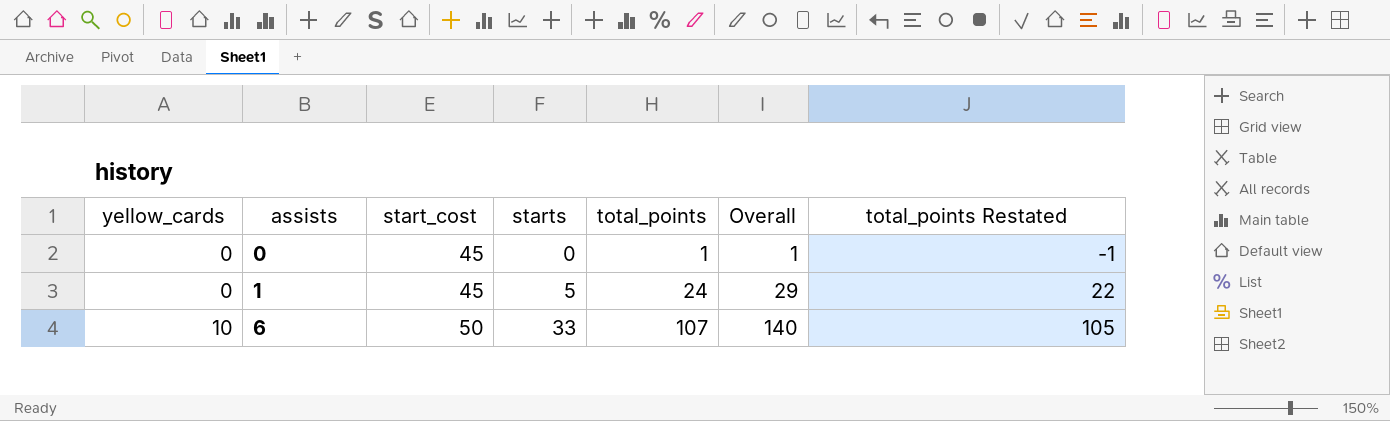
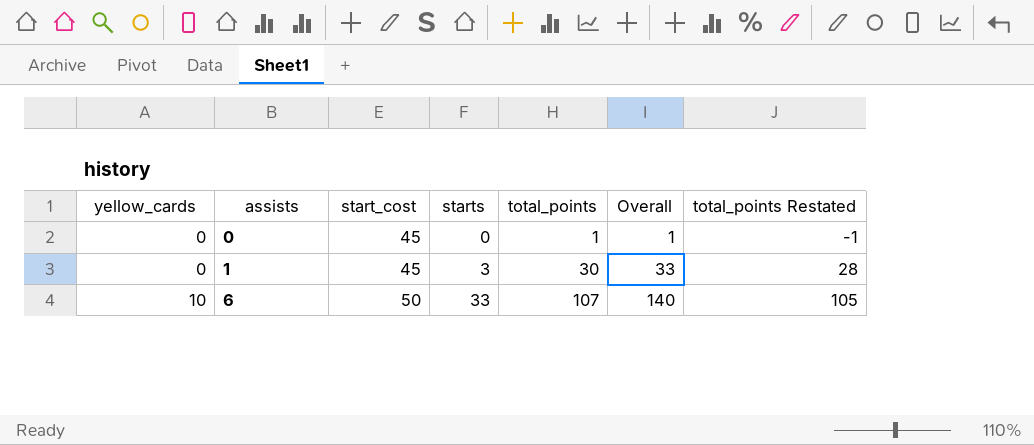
1 | starts: 5 -> 3
1 | total_points: 24 -> 30
1 | Overall: 29 -> 33
1 | total_points Restated: 22 -> 28

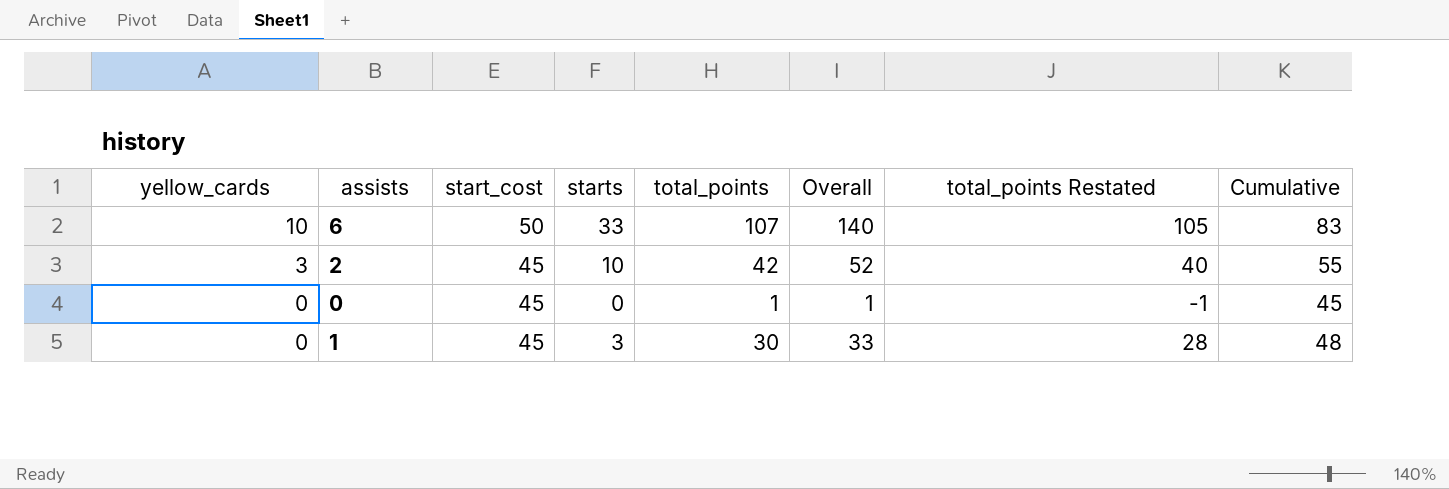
row order: yellow_cards ascending -> yellow_cards descending
column Cumulative | formula: none -> [start_cost] + [starts]
row 2: none -> 3 | 45 | 10 | 42 | 52 | 40 | 55

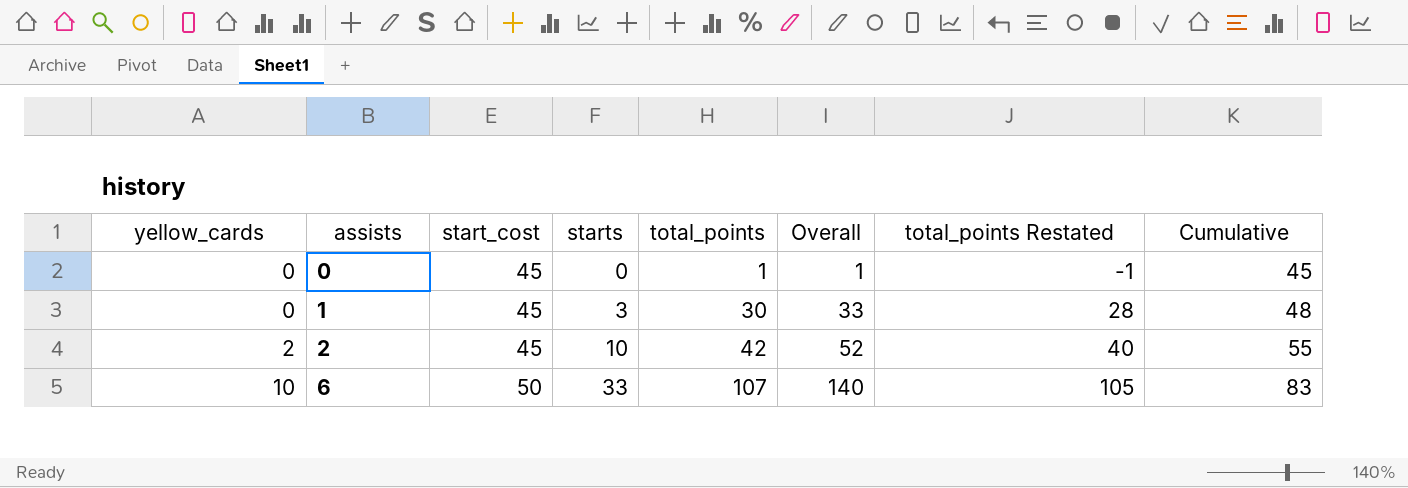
row order: yellow_cards descending -> yellow_cards ascending
2 | yellow_cards: 3 -> 2

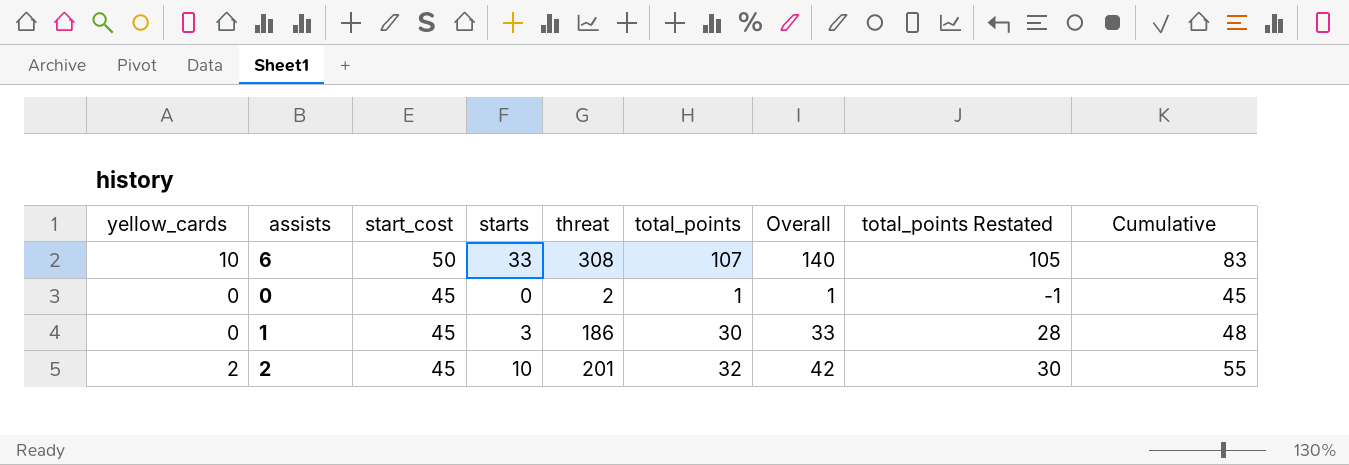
row order: yellow_cards ascending -> start_cost descending
column threat | position: none -> 5
2 | total_points: 42 -> 32
2 | Overall: 52 -> 42
2 | total_points Restated: 40 -> 30

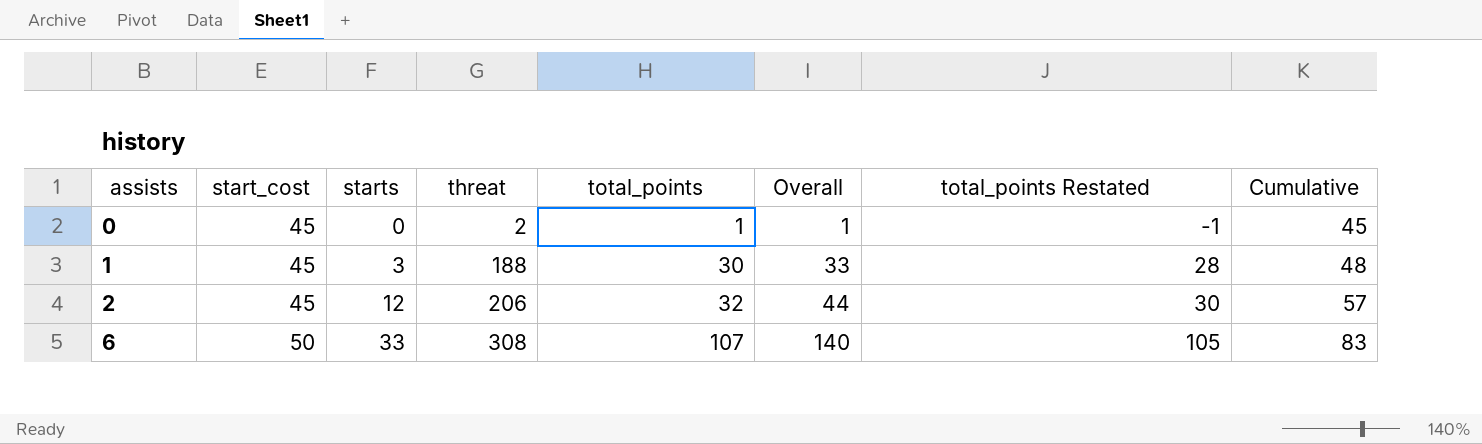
row order: start_cost descending -> assists ascending
column yellow_cards | position: 1 -> none
1 | threat: 186 -> 188
2 | starts: 10 -> 12
2 | threat: 201 -> 206
2 | Overall: 42 -> 44
2 | Cumulative: 55 -> 57

